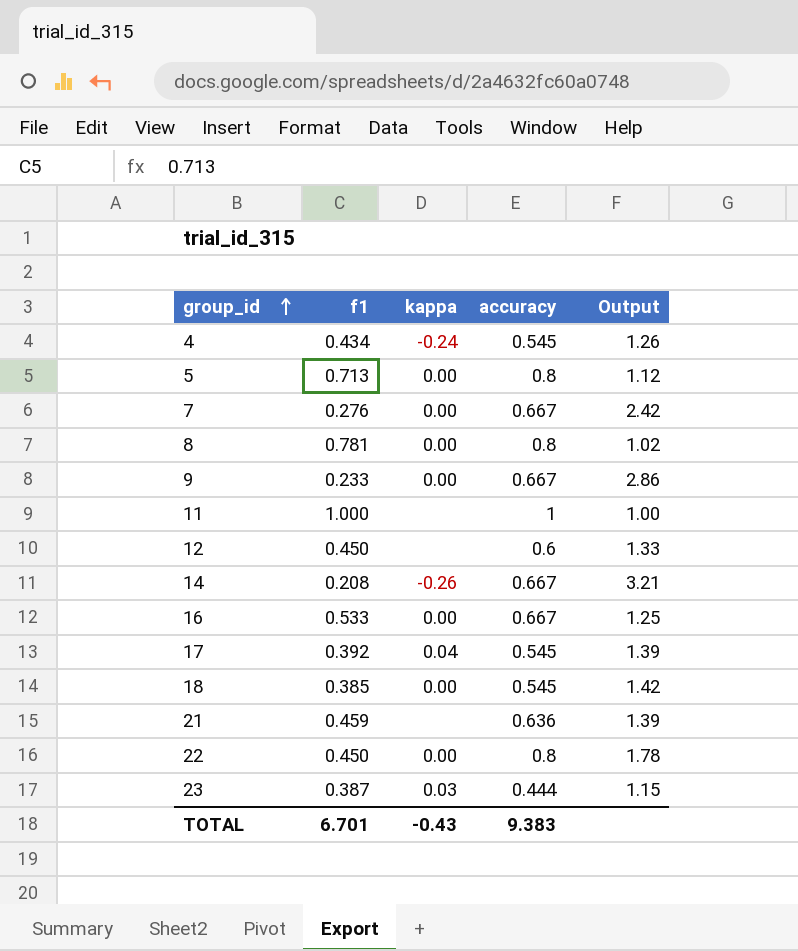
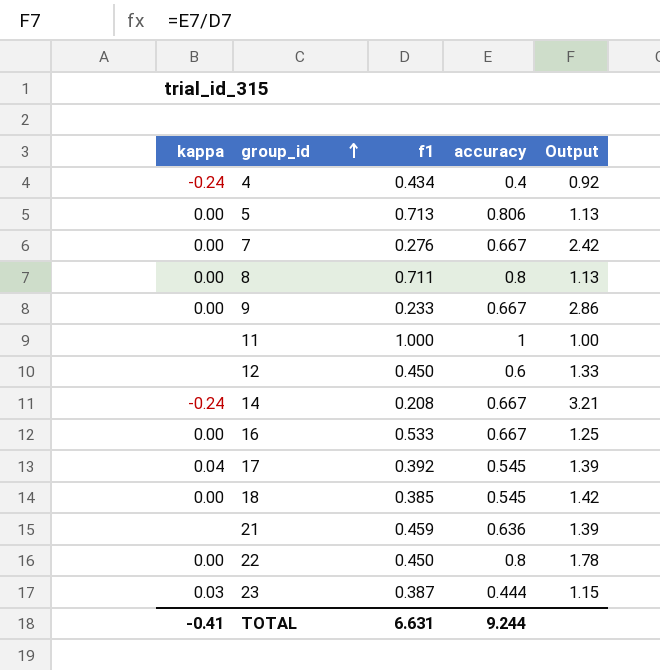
column kappa | position: 3 -> 1
4 | accuracy: 0.545 -> 0.4
4 | Output: 1.26 -> 0.92
5 | accuracy: 0.8 -> 0.806
5 | Output: 1.12 -> 1.13
8 | f1: 0.781 -> 0.711
8 | Output: 1.02 -> 1.13
14 | kappa: -0.26 -> -0.24
TOTAL | kappa: -0.43 -> -0.41
TOTAL | f1: 6.701 -> 6.631
TOTAL | accuracy: 9.383 -> 9.244

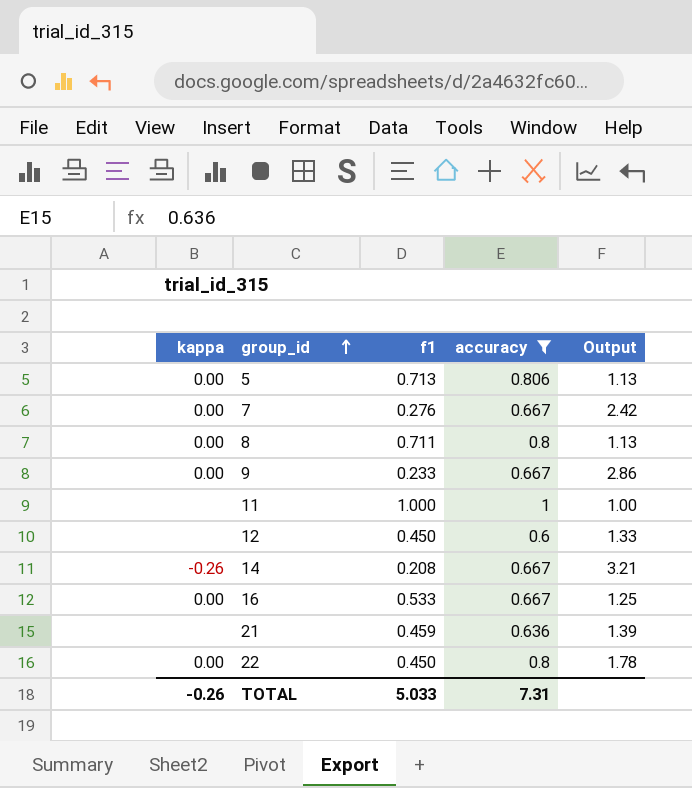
filter: none -> accuracy >= 0.6
14 | kappa: -0.24 -> -0.26
TOTAL | kappa: -0.41 -> -0.26
TOTAL | f1: 6.631 -> 5.033
TOTAL | accuracy: 9.244 -> 7.31

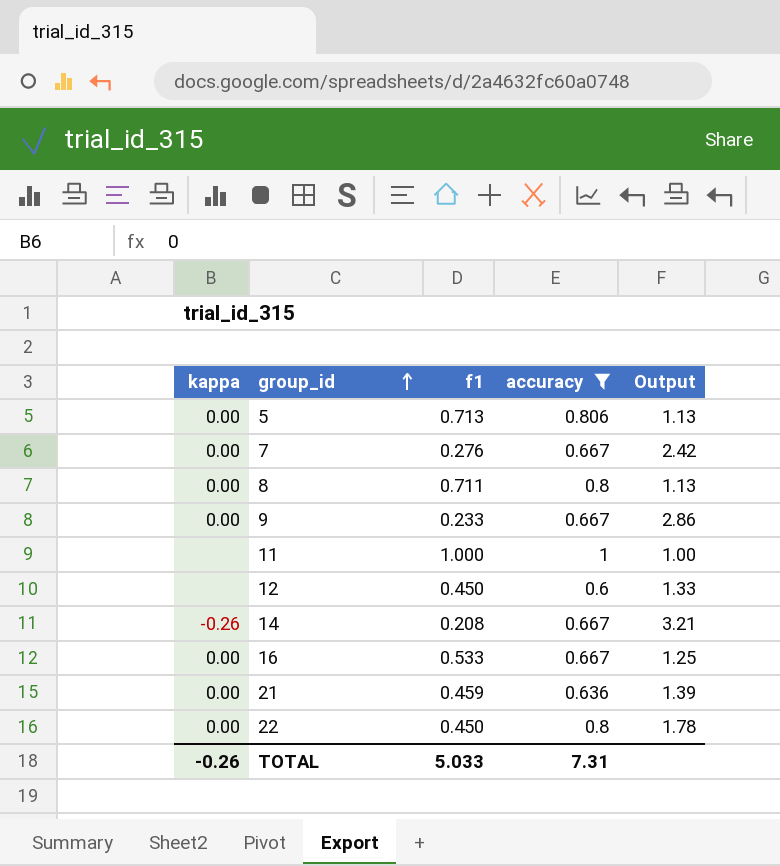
21 | kappa: none -> 0.00

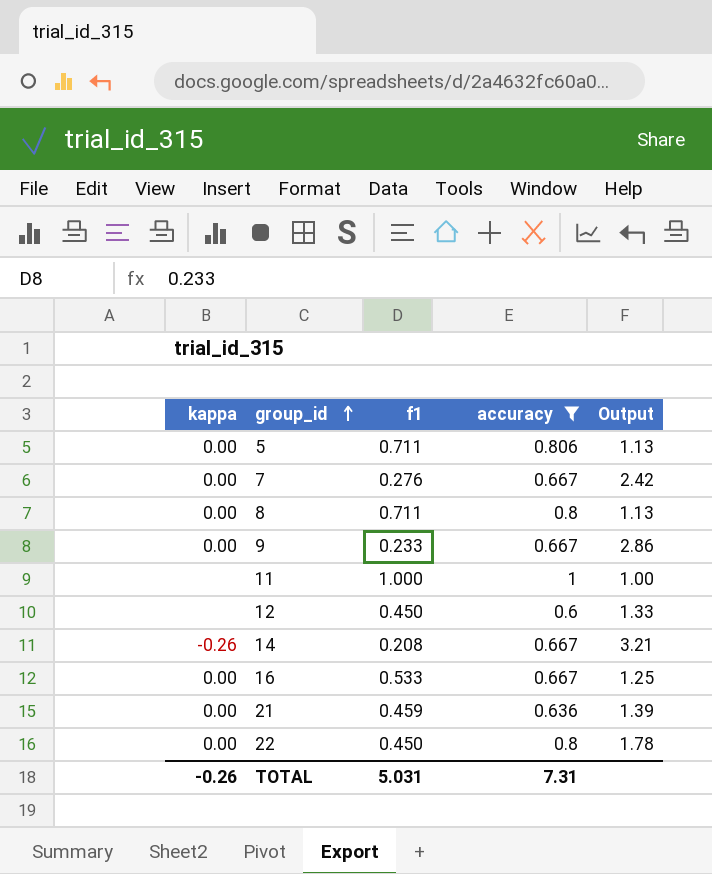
5 | f1: 0.713 -> 0.711
TOTAL | f1: 5.033 -> 5.031

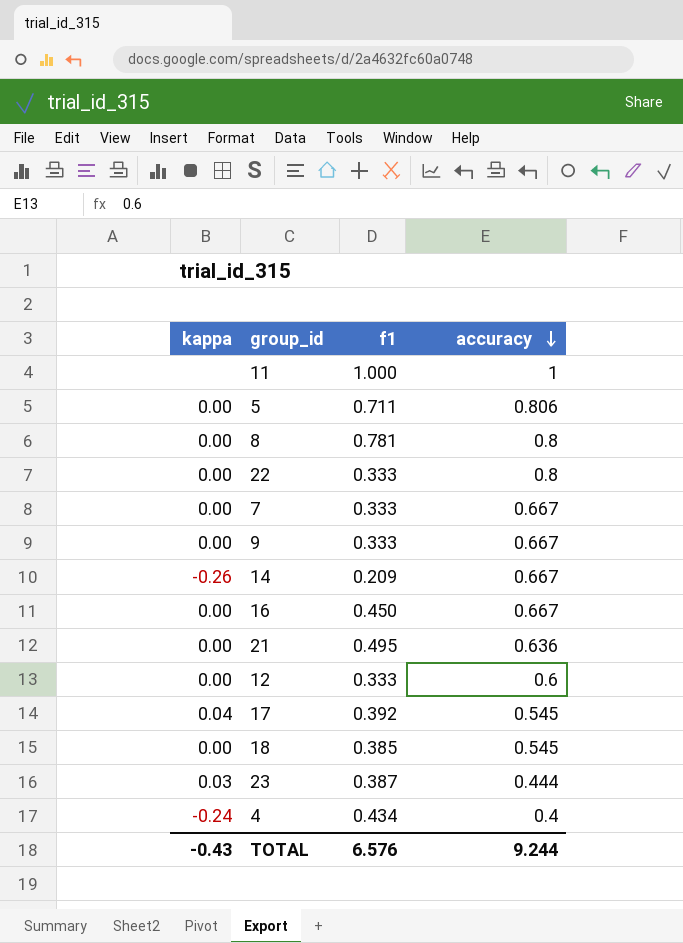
filter: accuracy >= 0.6 -> none
row order: group_id ascending -> accuracy descending
column Output | formula: [accuracy] / [f1] -> none
8 | f1: 0.711 -> 0.781
22 | f1: 0.450 -> 0.333
7 | f1: 0.276 -> 0.333
9 | f1: 0.233 -> 0.333
14 | f1: 0.208 -> 0.209
16 | f1: 0.533 -> 0.450
21 | f1: 0.459 -> 0.495
12 | kappa: none -> 0.00
12 | f1: 0.450 -> 0.333
TOTAL | kappa: -0.26 -> -0.43
TOTAL | f1: 5.031 -> 6.576
TOTAL | accuracy: 7.31 -> 9.244

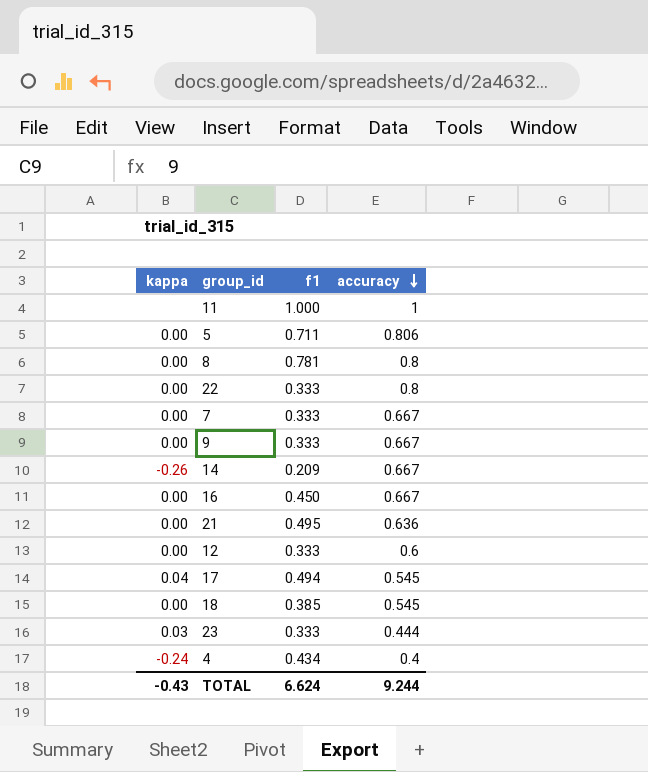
17 | f1: 0.392 -> 0.494
23 | f1: 0.387 -> 0.333
TOTAL | f1: 6.576 -> 6.624

